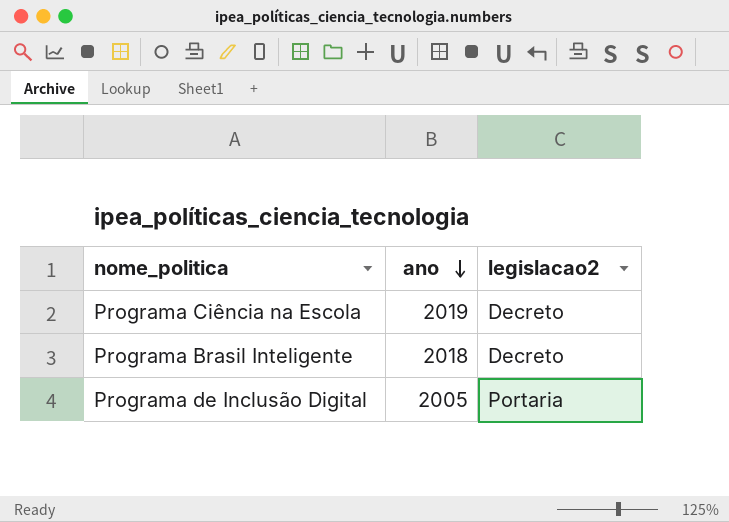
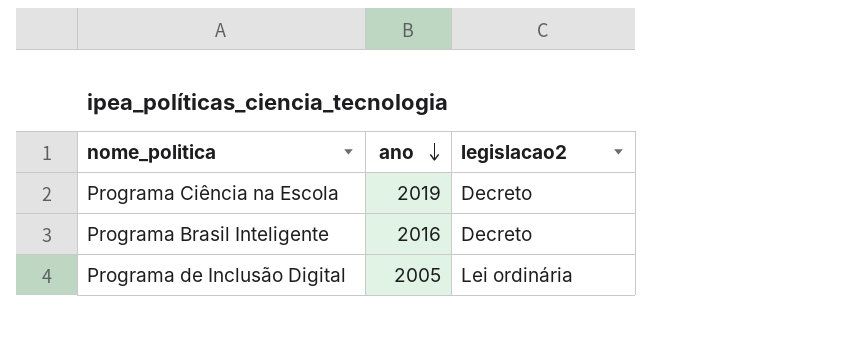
Programa Brasil Inteligente | ano: 2018 -> 2016
Programa de Inclusão Digital | legislacao2: Portaria -> Lei ordinária

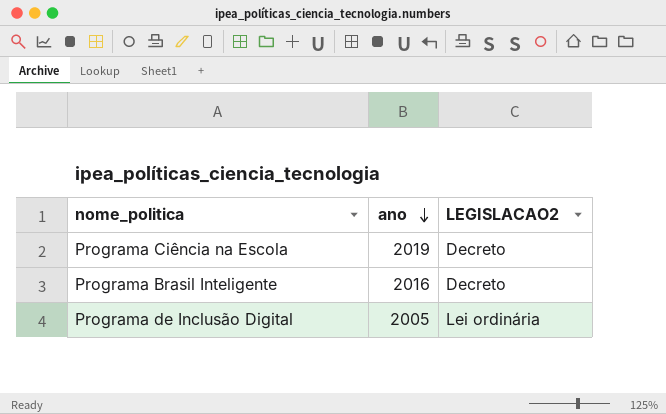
column name: legislacao2 -> LEGISLACAO2

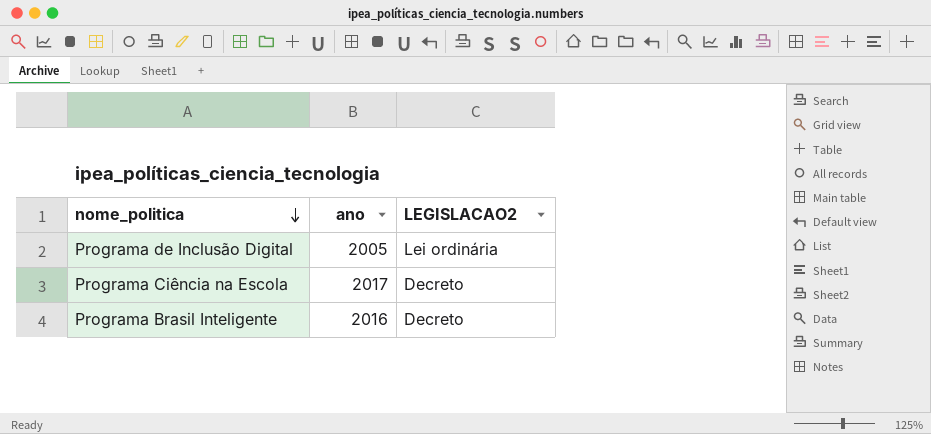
row order: ano descending -> nome_politica descending
Programa Ciência na Escola | ano: 2019 -> 2017

